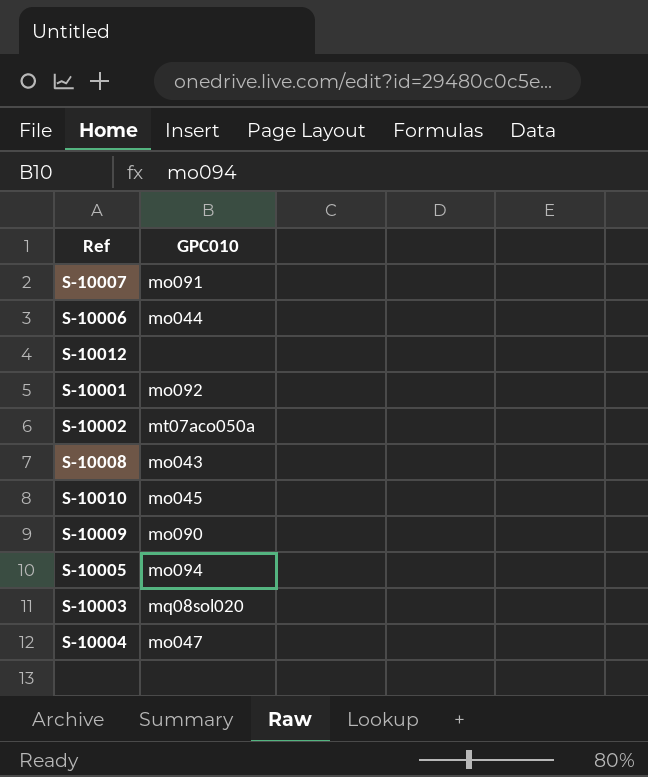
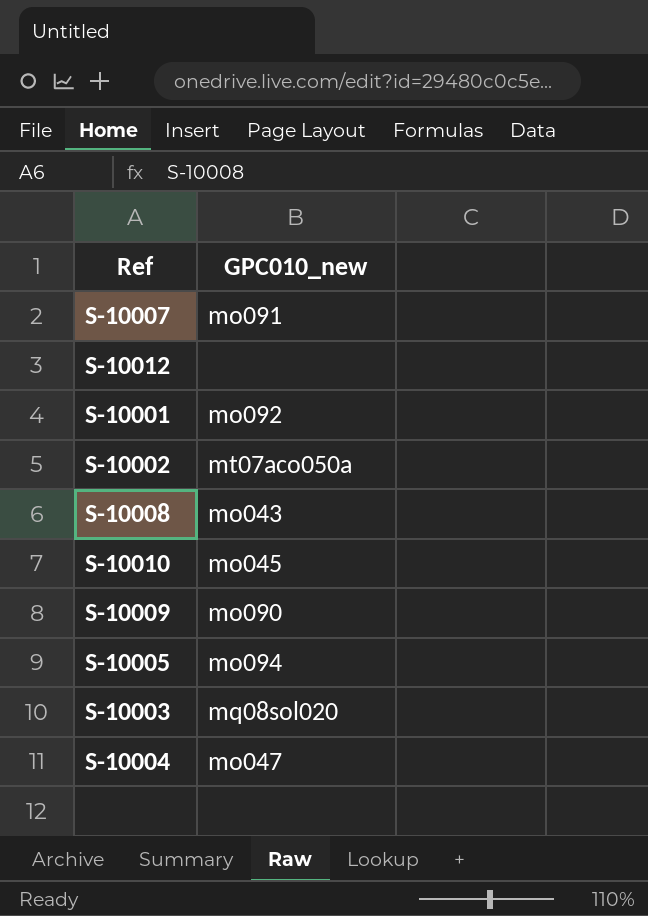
column name: GPC010 -> GPC010_new
row S-10006: mo044 -> none

